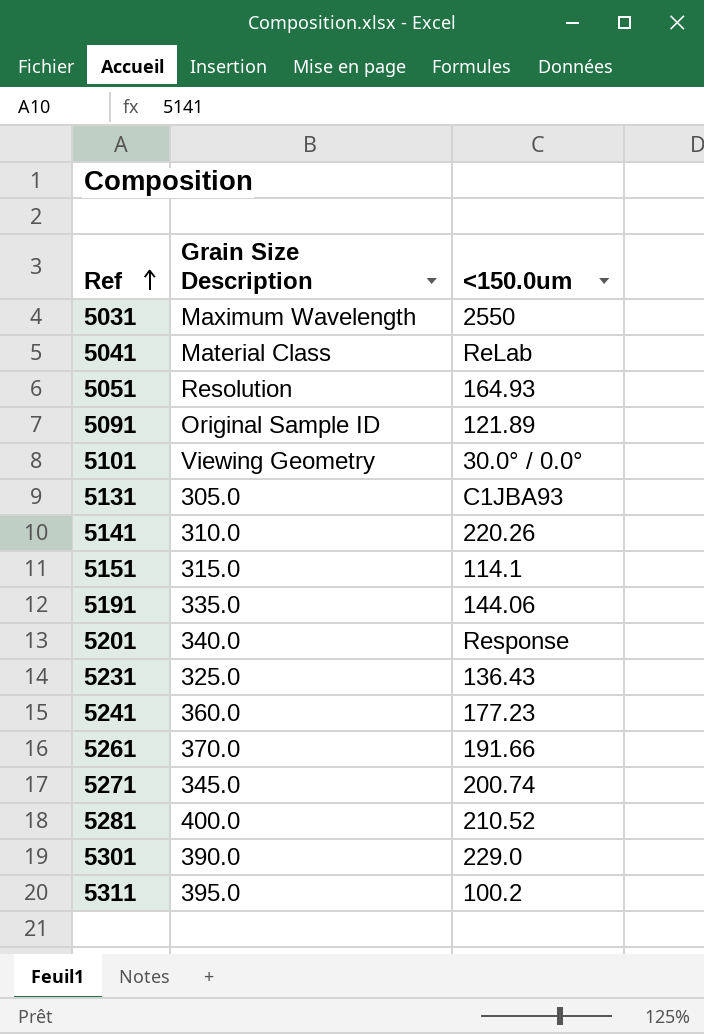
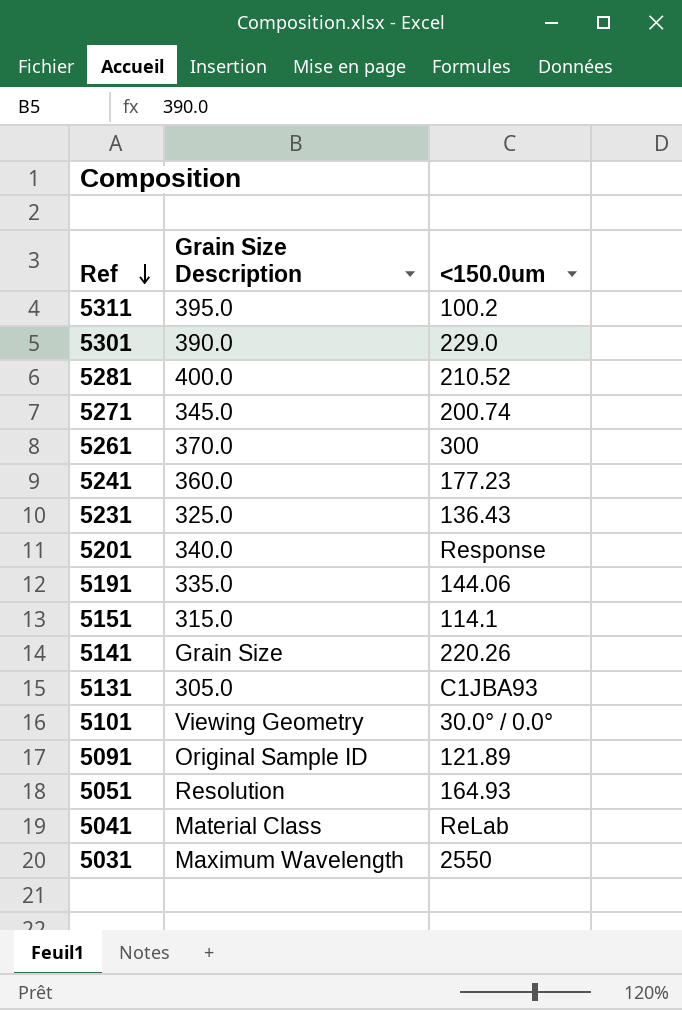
row order: Ref ascending -> Ref descending
5261 | <150.0um: 191.66 -> 300
5141 | Grain Size Description: 310.0 -> Grain Size

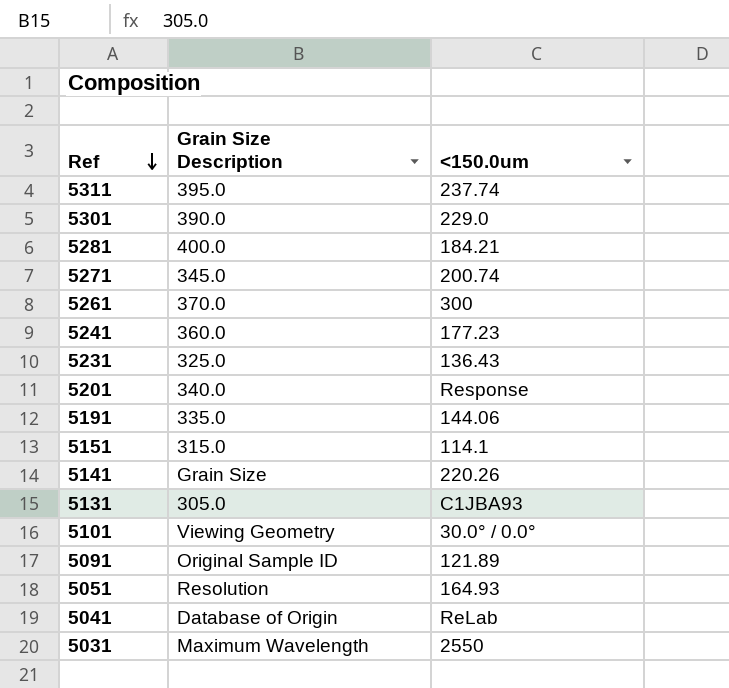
5311 | <150.0um: 100.2 -> 237.74
5281 | <150.0um: 210.52 -> 184.21
5041 | Grain Size Description: Material Class -> Database of Origin

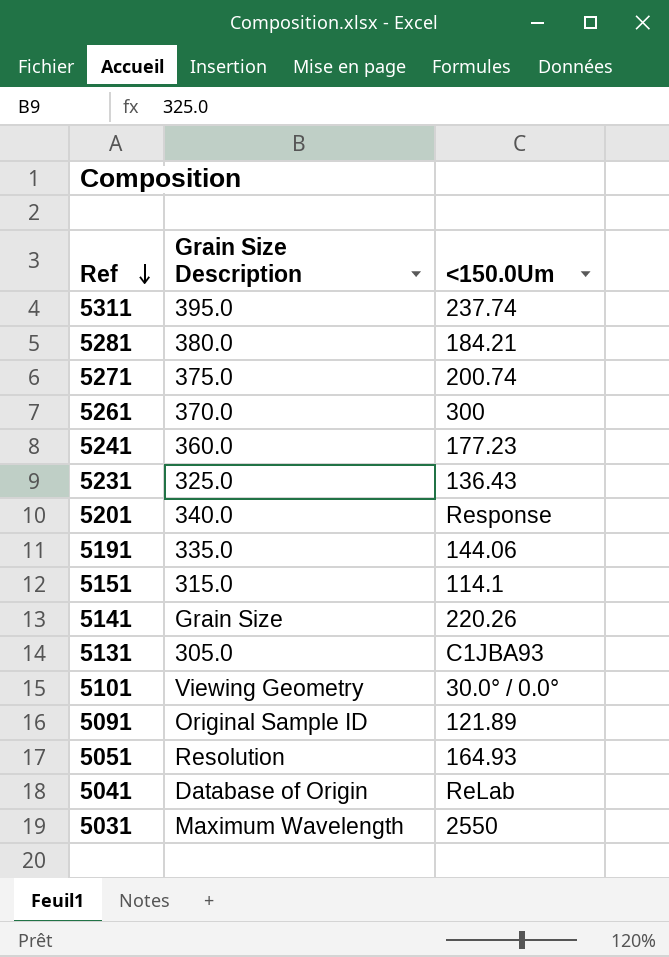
column name: <150.0um -> <150.0Um
row 5301: 390.0 | 229.0 -> none
5281 | Grain Size Description: 400.0 -> 380.0
5271 | Grain Size Description: 345.0 -> 375.0

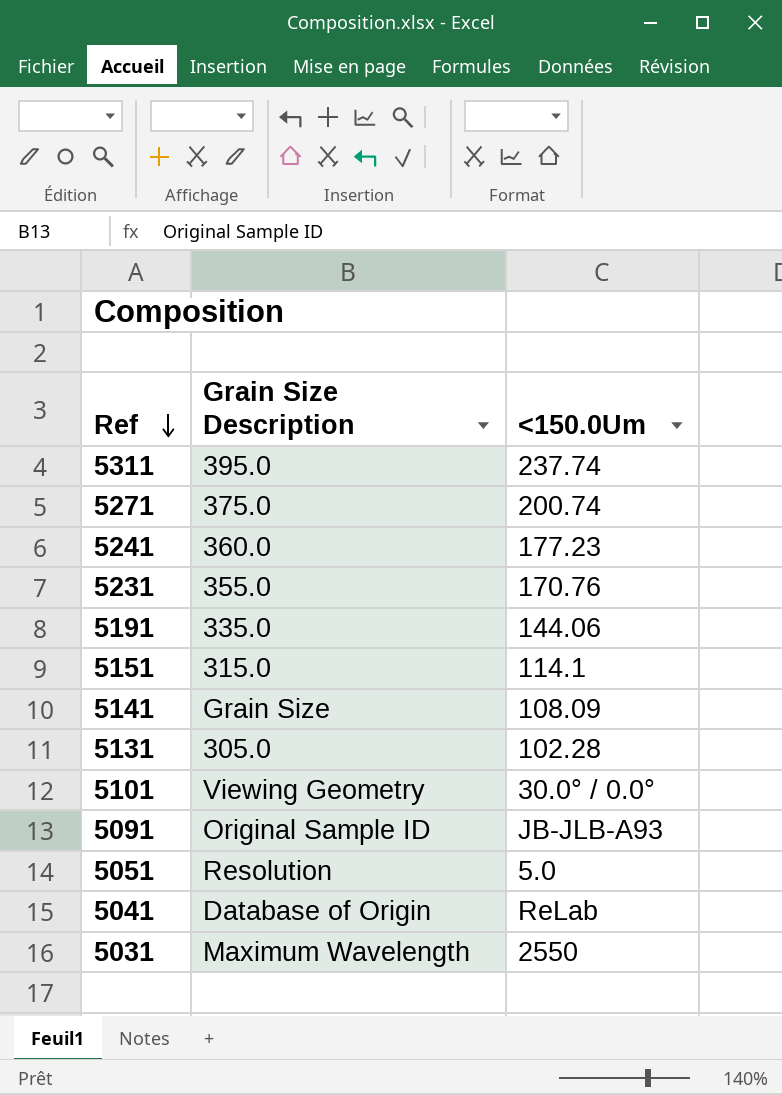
row 5281: 380.0 | 184.21 -> none
row 5261: 370.0 | 300 -> none
row 5201: 340.0 | Response -> none
5231 | Grain Size Description: 325.0 -> 355.0
5231 | <150.0Um: 136.43 -> 170.76
5141 | <150.0Um: 220.26 -> 108.09
5131 | <150.0Um: C1JBA93 -> 102.28
5091 | <150.0Um: 121.89 -> JB-JLB-A93
5051 | <150.0Um: 164.93 -> 5.0

